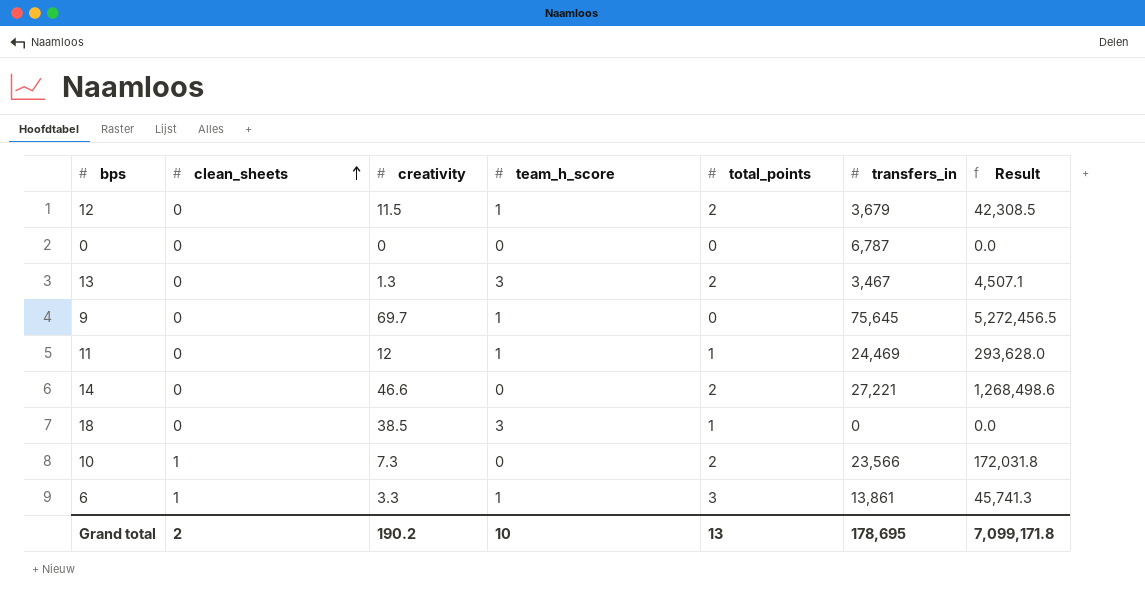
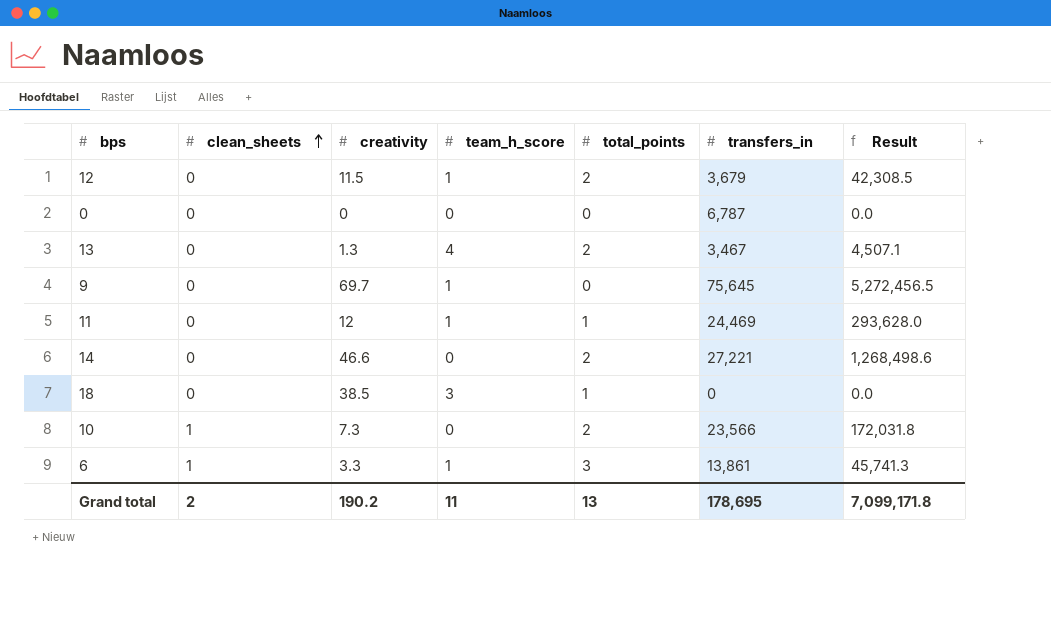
13 | team_h_score: 3 -> 4
Grand total | team_h_score: 10 -> 11

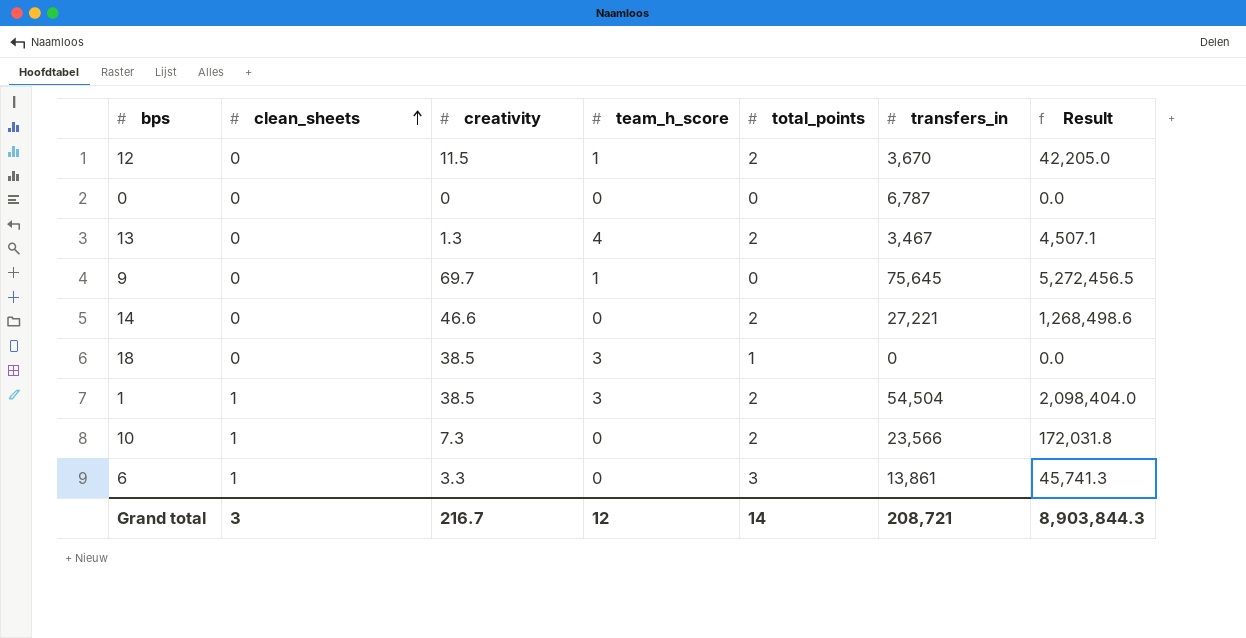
row 11: 0 | 12 | 1 | 1 | 24,469 | 293,628.0 -> none
12 | transfers_in: 3,679 -> 3,670
12 | Result: 42,308.5 -> 42,205.0
row 1: none -> 1 | 38.5 | 3 | 2 | 54,504 | 2,098,404.0
6 | team_h_score: 1 -> 0
Grand total | clean_sheets: 2 -> 3
Grand total | creativity: 190.2 -> 216.7
Grand total | team_h_score: 11 -> 12
Grand total | total_points: 13 -> 14
Grand total | transfers_in: 178,695 -> 208,721
Grand total | Result: 7,099,171.8 -> 8,903,844.3

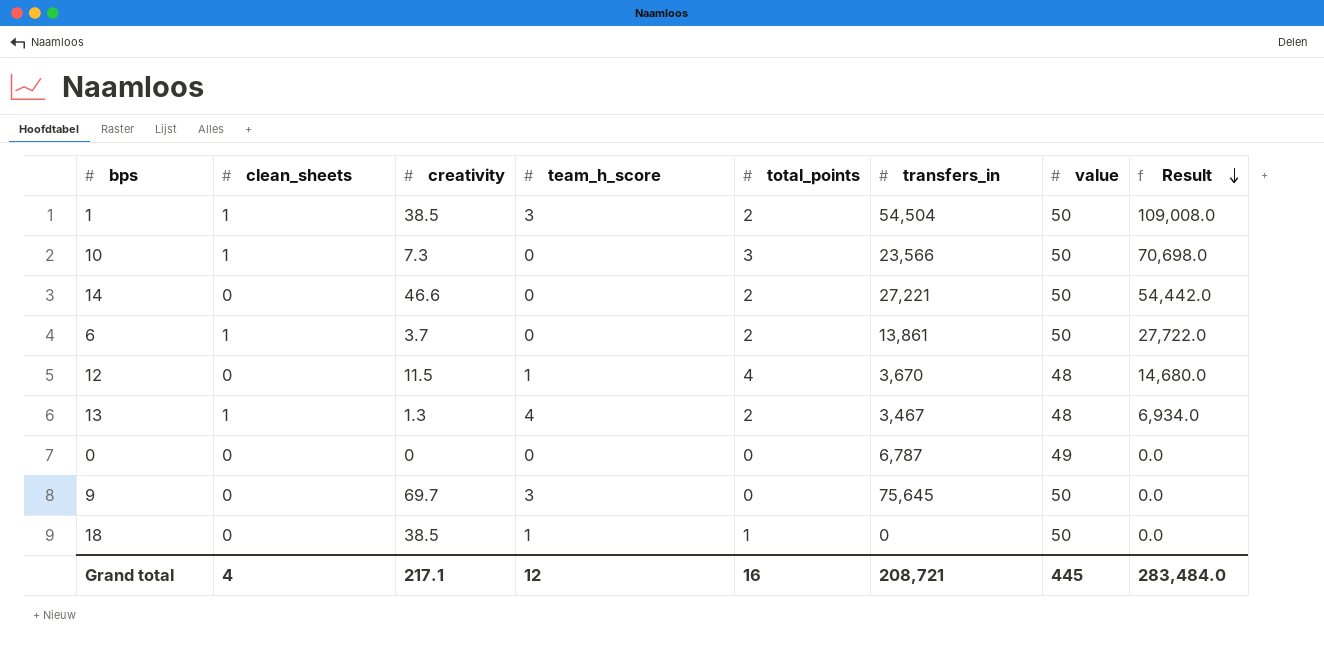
row order: clean_sheets ascending -> Result descending
column value | position: none -> 7
column Result | formula: [creativity] * [transfers_in] -> [total_points] * [transfers_in]
10 | total_points: 2 -> 3
6 | creativity: 3.3 -> 3.7
6 | total_points: 3 -> 2
12 | total_points: 2 -> 4
13 | clean_sheets: 0 -> 1
9 | team_h_score: 1 -> 3
18 | team_h_score: 3 -> 1
Grand total | clean_sheets: 3 -> 4
Grand total | creativity: 216.7 -> 217.1
Grand total | total_points: 14 -> 16
Grand total | Result: 8,903,844.3 -> 283,484.0

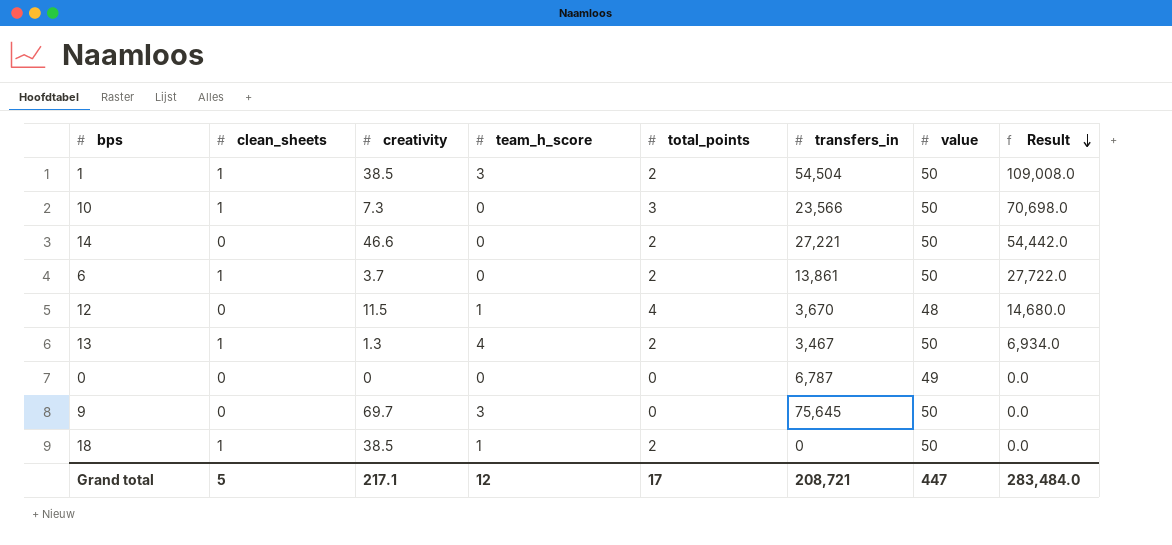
13 | value: 48 -> 50
18 | clean_sheets: 0 -> 1
18 | total_points: 1 -> 2
Grand total | clean_sheets: 4 -> 5
Grand total | total_points: 16 -> 17
Grand total | value: 445 -> 447

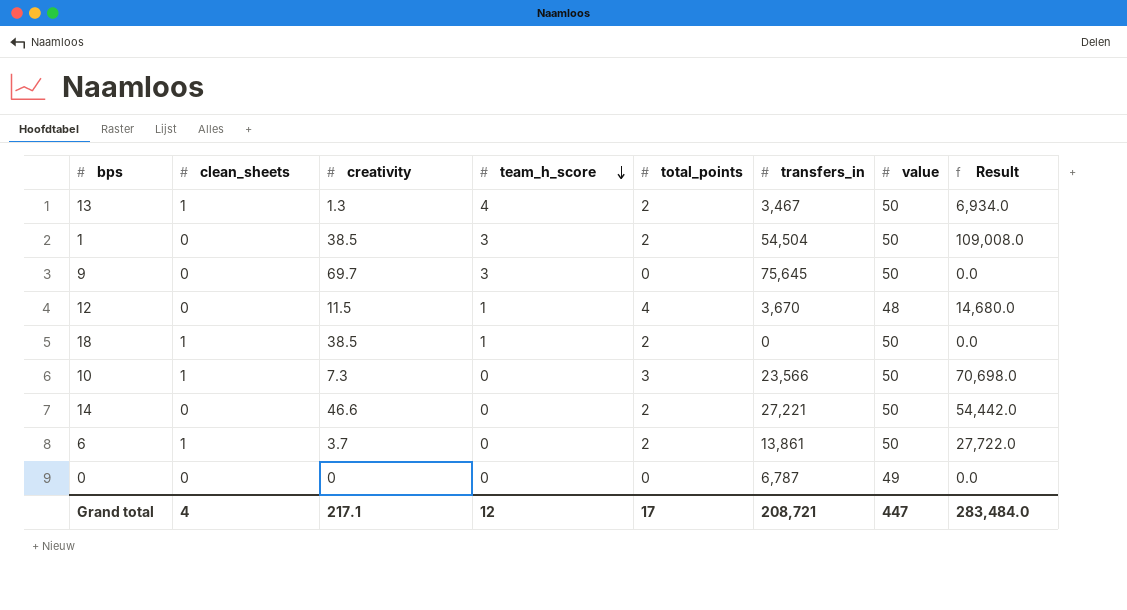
row order: Result descending -> team_h_score descending
1 | clean_sheets: 1 -> 0
Grand total | clean_sheets: 5 -> 4

